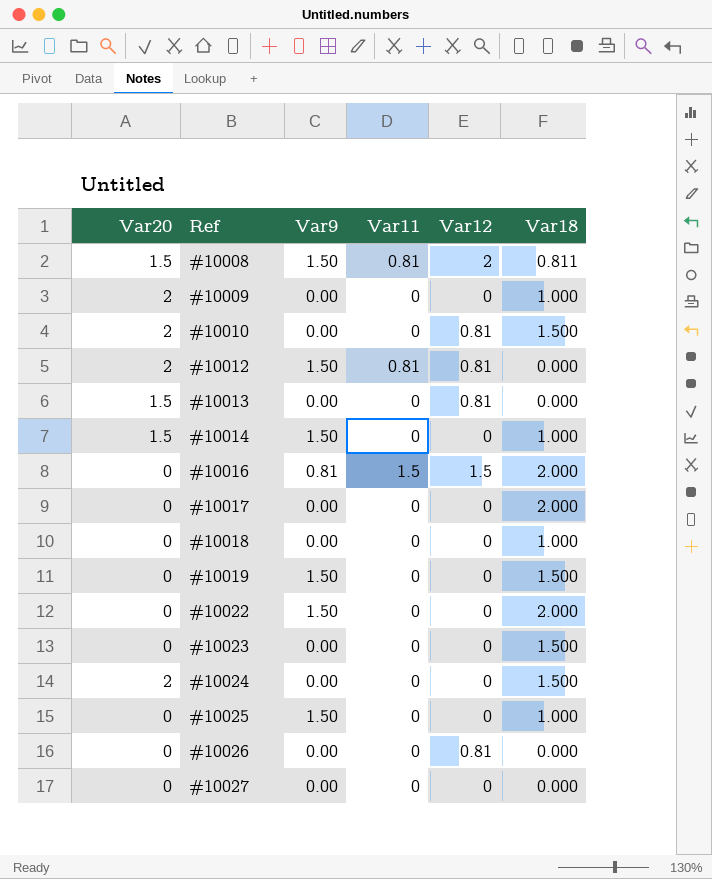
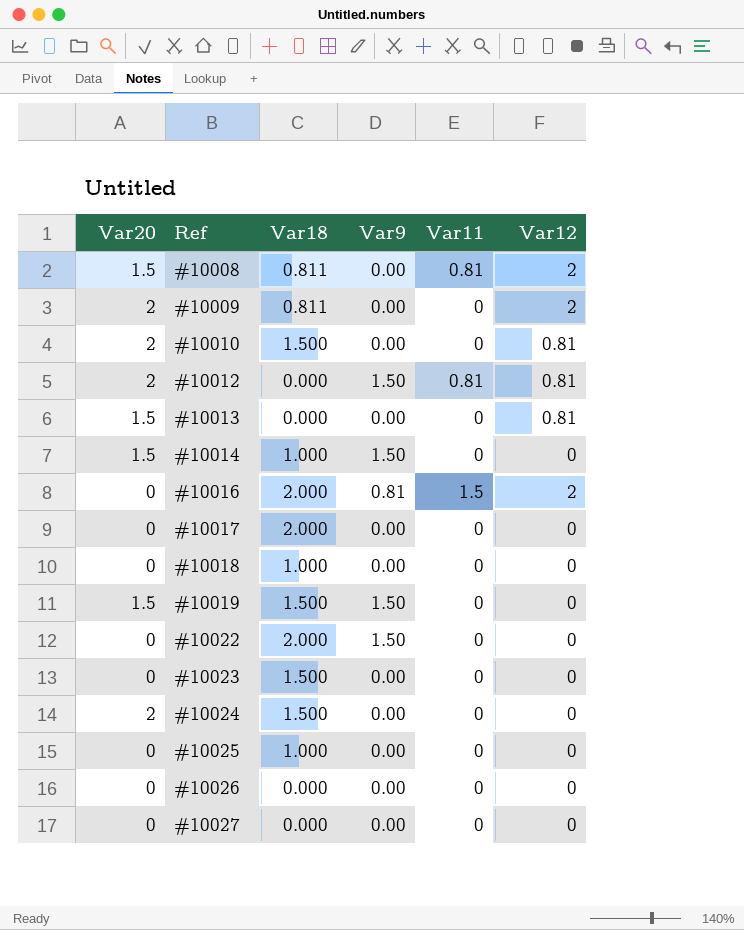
column Var18 | position: 6 -> 3
#10008 | Var9: 1.50 -> 0.00
#10009 | Var18: 1.000 -> 0.811
#10009 | Var12: 0 -> 2
#10016 | Var12: 1.5 -> 2
#10019 | Var20: 0 -> 1.5
#10025 | Var9: 1.50 -> 0.00
#10026 | Var12: 0.81 -> 0

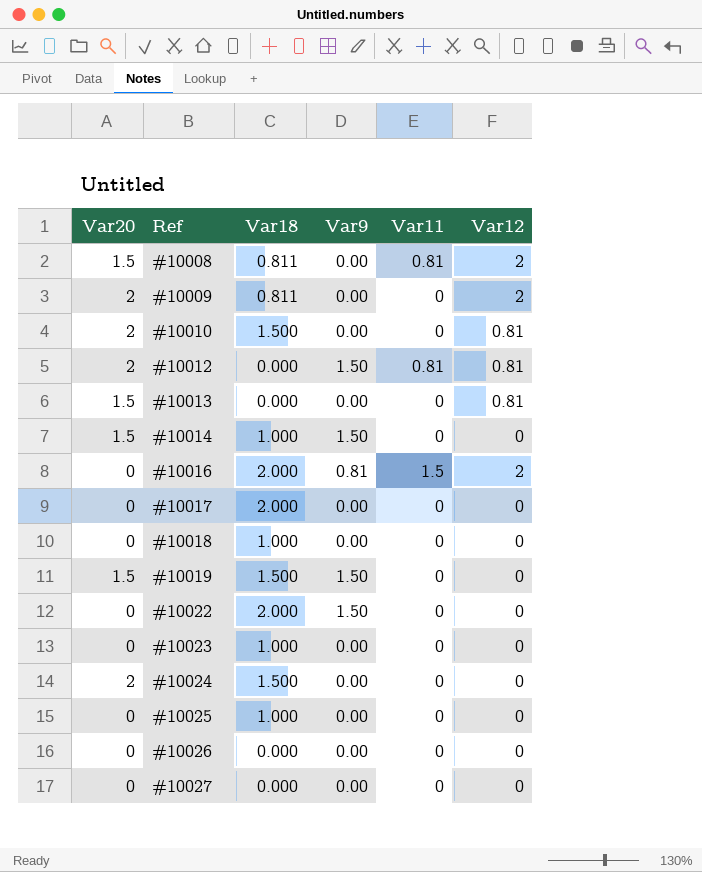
#10023 | Var18: 1.500 -> 1.000

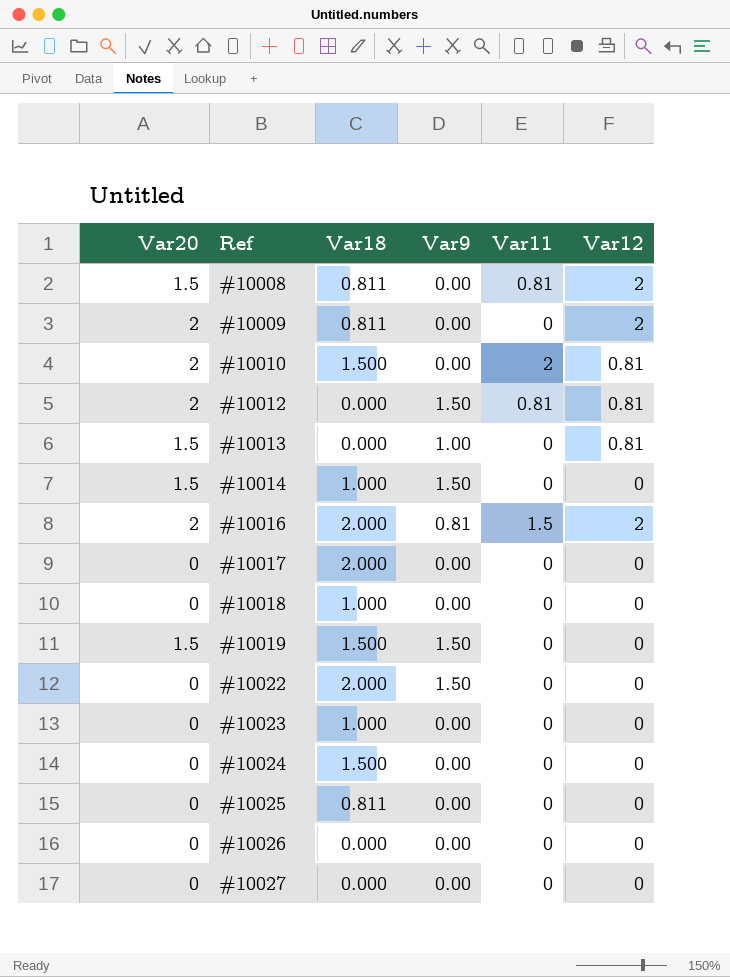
#10010 | Var11: 0 -> 2
#10013 | Var9: 0.00 -> 1.00
#10016 | Var20: 0 -> 2
#10024 | Var20: 2 -> 0
#10025 | Var18: 1.000 -> 0.811

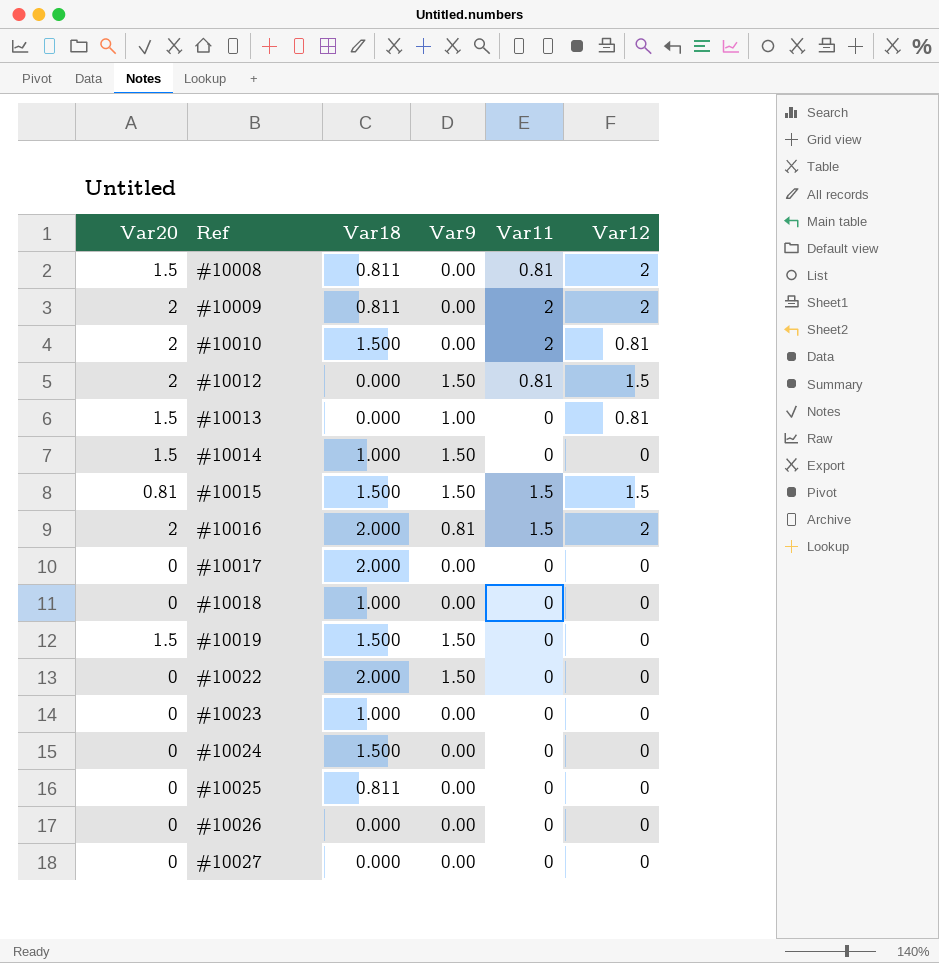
#10009 | Var11: 0 -> 2
#10012 | Var12: 0.81 -> 1.5
row #10015: none -> 0.81 | 1.500 | 1.50 | 1.5 | 1.5

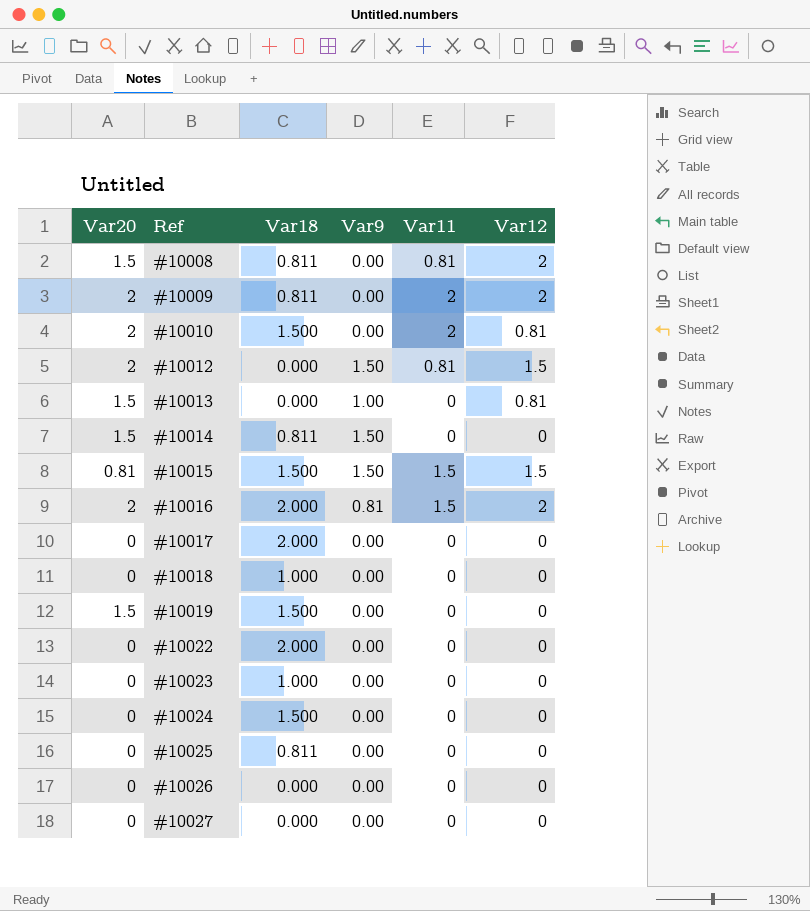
#10014 | Var18: 1.000 -> 0.811
#10019 | Var9: 1.50 -> 0.00
#10022 | Var9: 1.50 -> 0.00

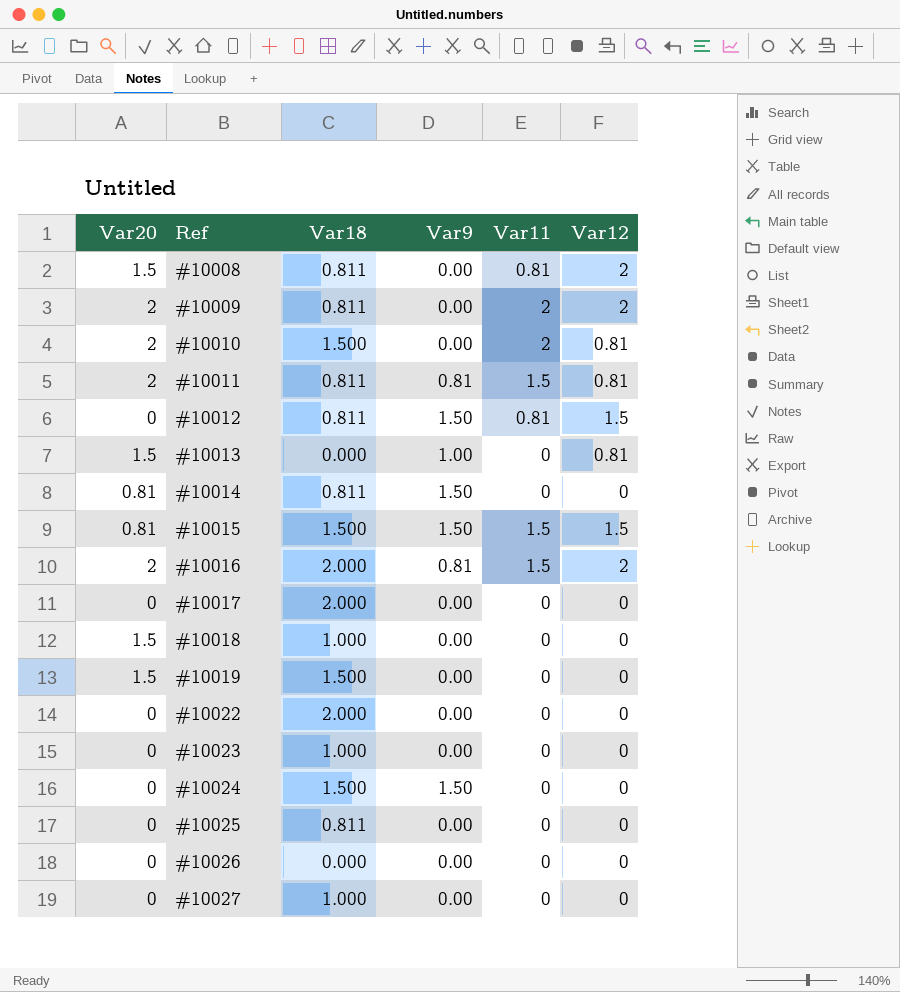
row #10011: none -> 2 | 0.811 | 0.81 | 1.5 | 0.81
#10012 | Var20: 2 -> 0
#10012 | Var18: 0.000 -> 0.811
#10014 | Var20: 1.5 -> 0.81
#10018 | Var20: 0 -> 1.5
#10024 | Var9: 0.00 -> 1.50
#10027 | Var18: 0.000 -> 1.000

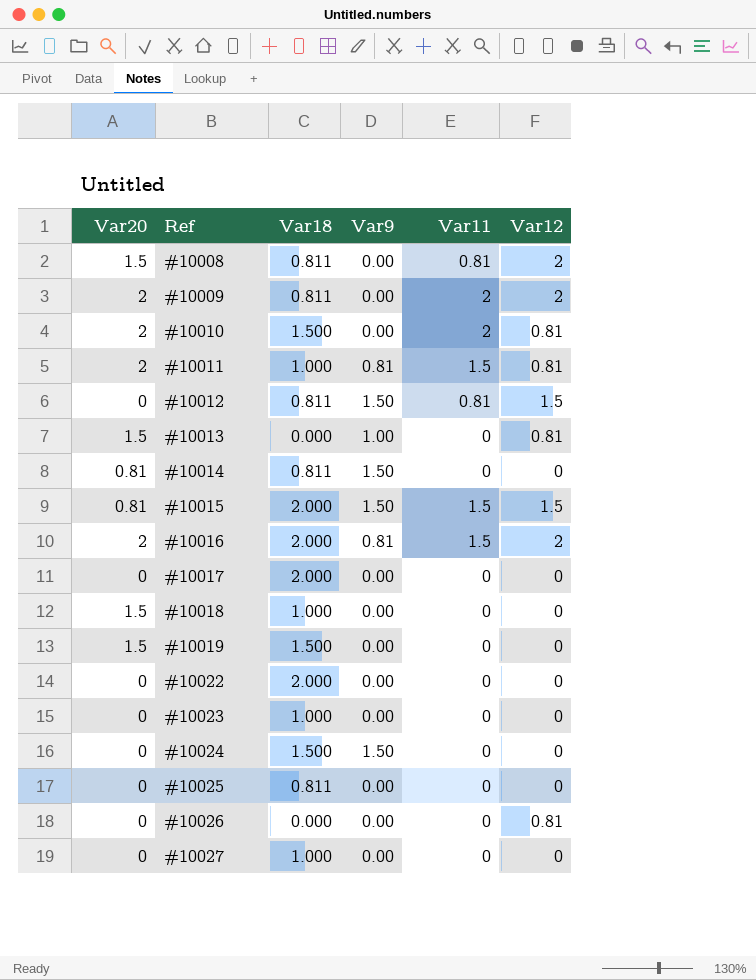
#10011 | Var18: 0.811 -> 1.000
#10015 | Var18: 1.500 -> 2.000
#10026 | Var12: 0 -> 0.81

